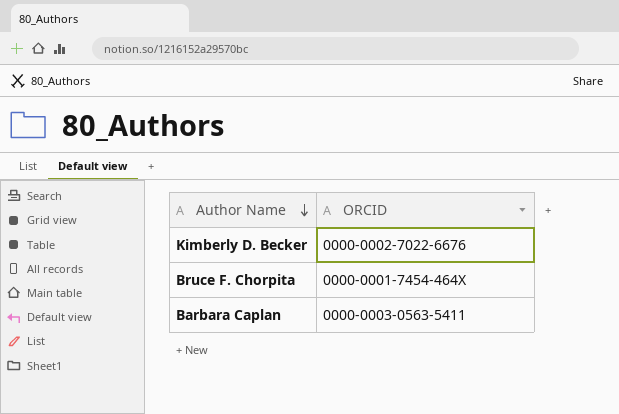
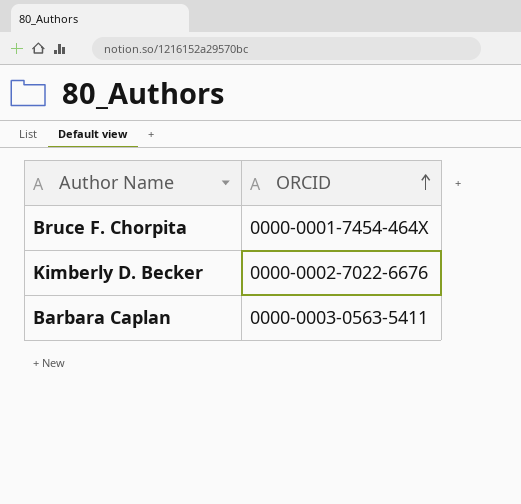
row order: Author Name descending -> ORCID ascending

